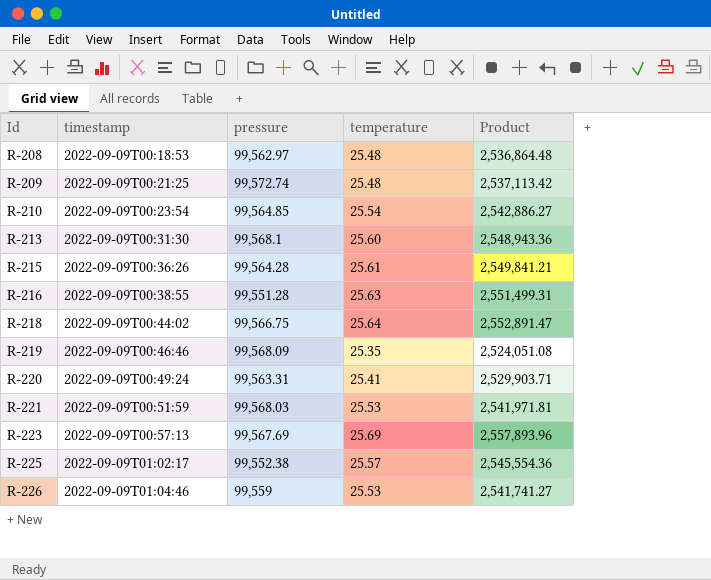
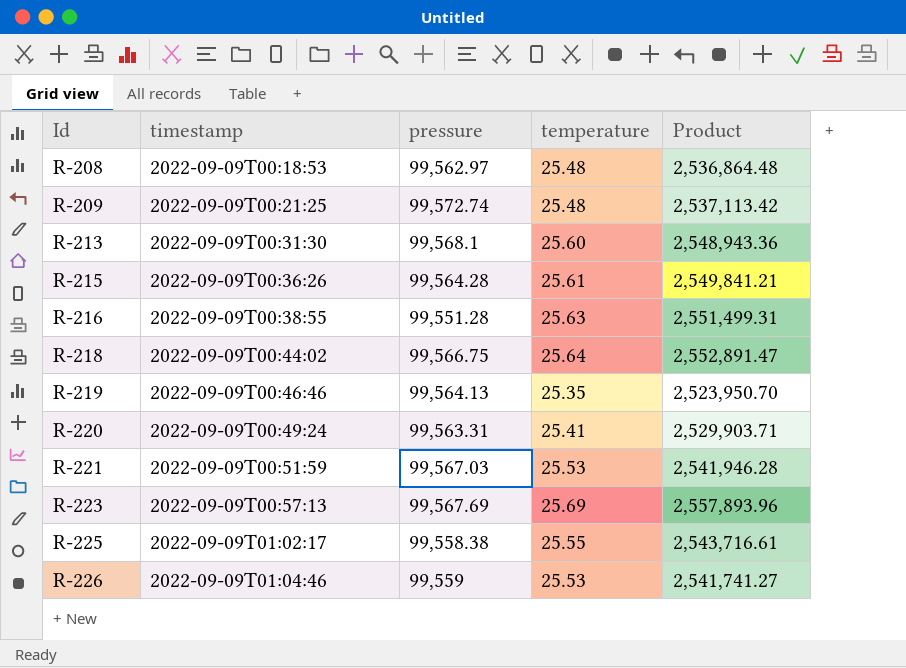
row R-210: 2022-09-09T00:23:54 | 99,564.85 | 25.54 | 2,542,886.27 -> none
R-219 | pressure: 99,568.09 -> 99,564.13
R-219 | Product: 2,524,051.08 -> 2,523,950.70
R-221 | pressure: 99,568.03 -> 99,567.03
R-221 | Product: 2,541,971.81 -> 2,541,946.28
R-225 | pressure: 99,552.38 -> 99,558.38
R-225 | temperature: 25.57 -> 25.55
R-225 | Product: 2,545,554.36 -> 2,543,716.61

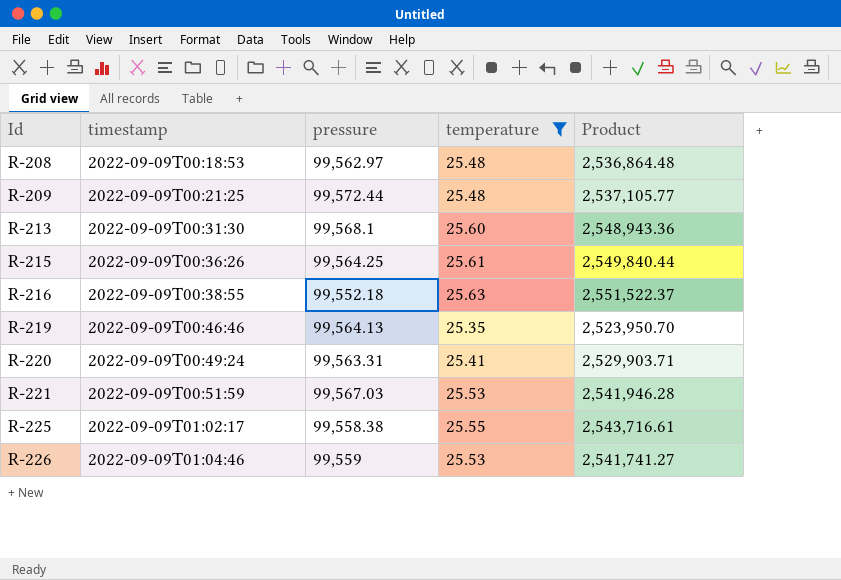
filter: none -> temperature <= 25.63
R-209 | pressure: 99,572.74 -> 99,572.44
R-209 | Product: 2,537,113.42 -> 2,537,105.77
R-215 | pressure: 99,564.28 -> 99,564.25
R-215 | Product: 2,549,841.21 -> 2,549,840.44
R-216 | pressure: 99,551.28 -> 99,552.18
R-216 | Product: 2,551,499.31 -> 2,551,522.37

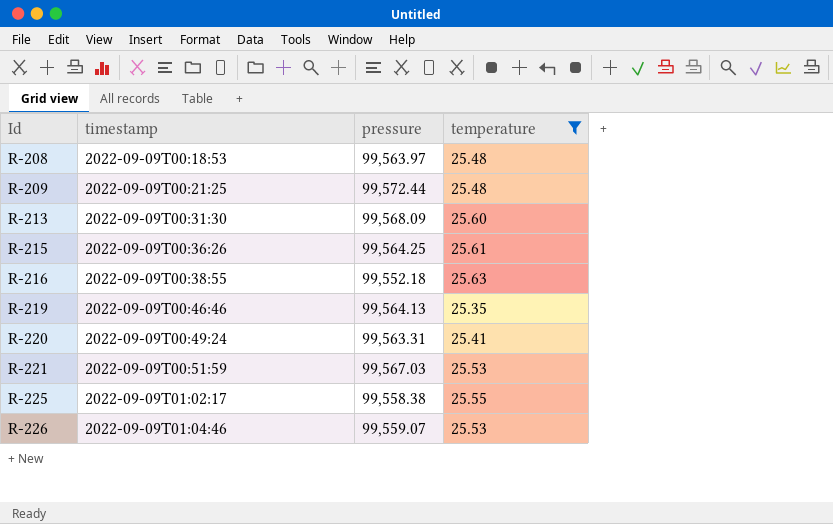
column Product | formula: [pressure] * [temperature] -> none
R-208 | pressure: 99,562.97 -> 99,563.97
R-213 | pressure: 99,568.1 -> 99,568.09
R-226 | pressure: 99,559 -> 99,559.07

